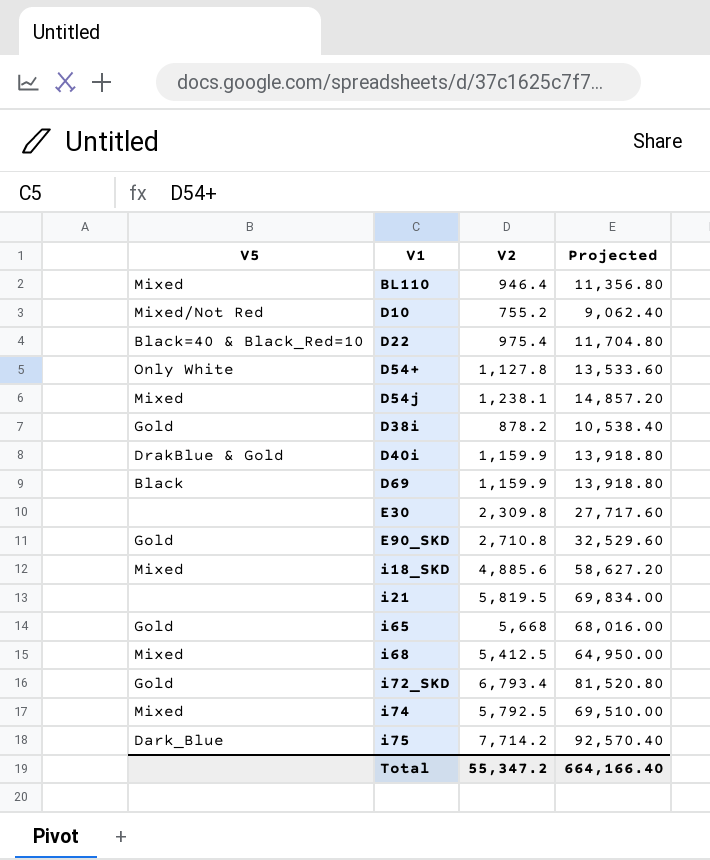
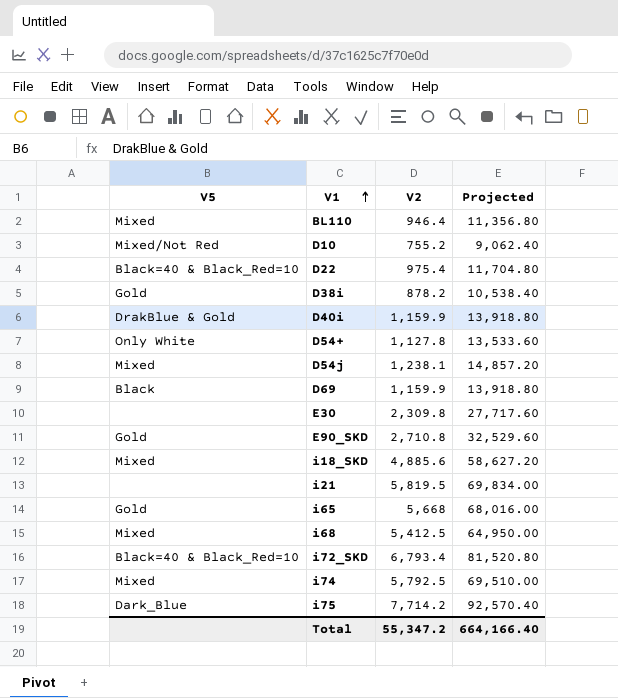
row order: none -> V1 ascending
i72_SKD | V5: Gold -> Black=40 & Black_Red=10

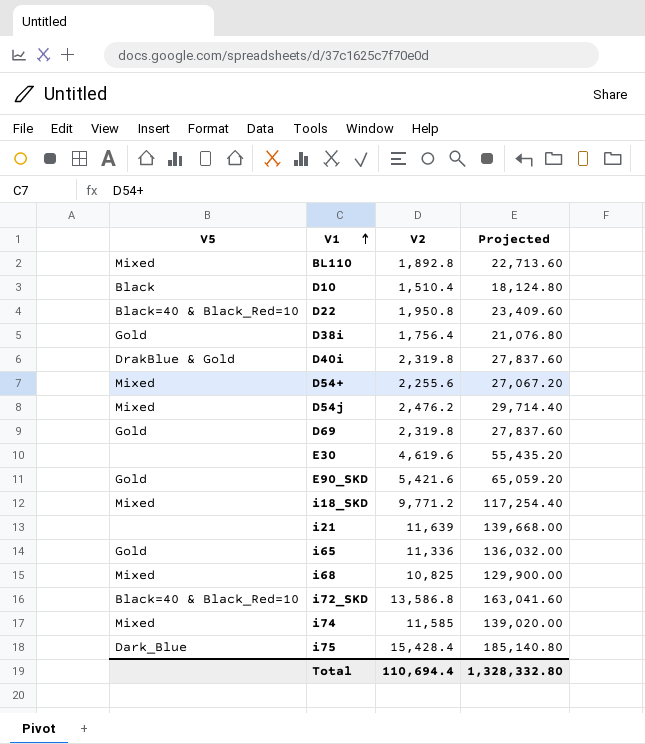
BL110 | V2: 946.4 -> 1,892.8
BL110 | Projected: 11,356.80 -> 22,713.60
D10 | V5: Mixed/Not Red -> Black
D10 | V2: 755.2 -> 1,510.4
D10 | Projected: 9,062.40 -> 18,124.80
D22 | V2: 975.4 -> 1,950.8
D22 | Projected: 11,704.80 -> 23,409.60
D38i | V2: 878.2 -> 1,756.4
D38i | Projected: 10,538.40 -> 21,076.80
D40i | V2: 1,159.9 -> 2,319.8
D40i | Projected: 13,918.80 -> 27,837.60
D54+ | V5: Only White -> Mixed
D54+ | V2: 1,127.8 -> 2,255.6
D54+ | Projected: 13,533.60 -> 27,067.20
D54j | V2: 1,238.1 -> 2,476.2
D54j | Projected: 14,857.20 -> 29,714.40
D69 | V5: Black -> Gold
D69 | V2: 1,159.9 -> 2,319.8
D69 | Projected: 13,918.80 -> 27,837.60
E30 | V2: 2,309.8 -> 4,619.6
E30 | Projected: 27,717.60 -> 55,435.20
E90_SKD | V2: 2,710.8 -> 5,421.6
E90_SKD | Projected: 32,529.60 -> 65,059.20
i18_SKD | V2: 4,885.6 -> 9,771.2
i18_SKD | Projected: 58,627.20 -> 117,254.40
i21 | V2: 5,819.5 -> 11,639
i21 | Projected: 69,834.00 -> 139,668.00
i65 | V2: 5,668 -> 11,336
i65 | Projected: 68,016.00 -> 136,032.00
i68 | V2: 5,412.5 -> 10,825
i68 | Projected: 64,950.00 -> 129,900.00
i72_SKD | V2: 6,793.4 -> 13,586.8
i72_SKD | Projected: 81,520.80 -> 163,041.60
i74 | V2: 5,792.5 -> 11,585
i74 | Projected: 69,510.00 -> 139,020.00
i75 | V2: 7,714.2 -> 15,428.4
i75 | Projected: 92,570.40 -> 185,140.80
Total | V2: 55,347.2 -> 110,694.4
Total | Projected: 664,166.40 -> 1,328,332.80

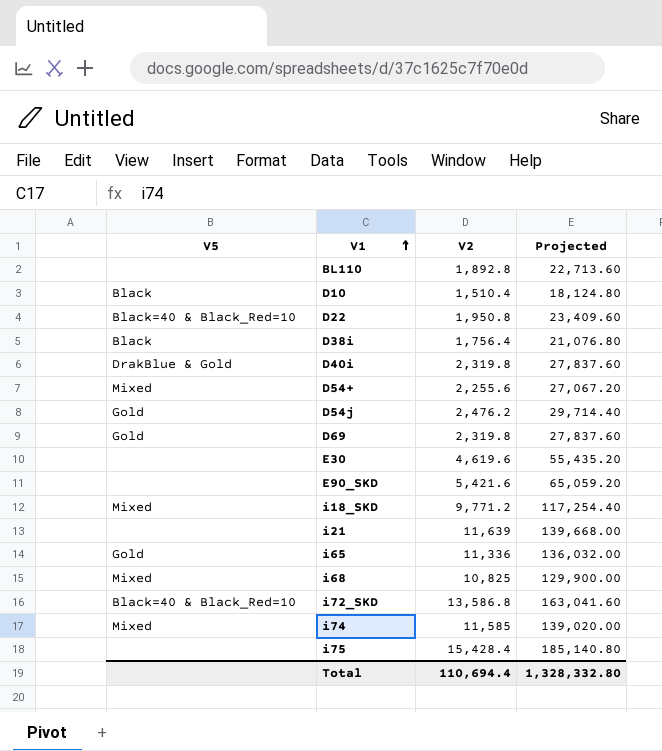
BL110 | V5: Mixed -> none
D38i | V5: Gold -> Black
D54j | V5: Mixed -> Gold
E90_SKD | V5: Gold -> none
i75 | V5: Dark_Blue -> none

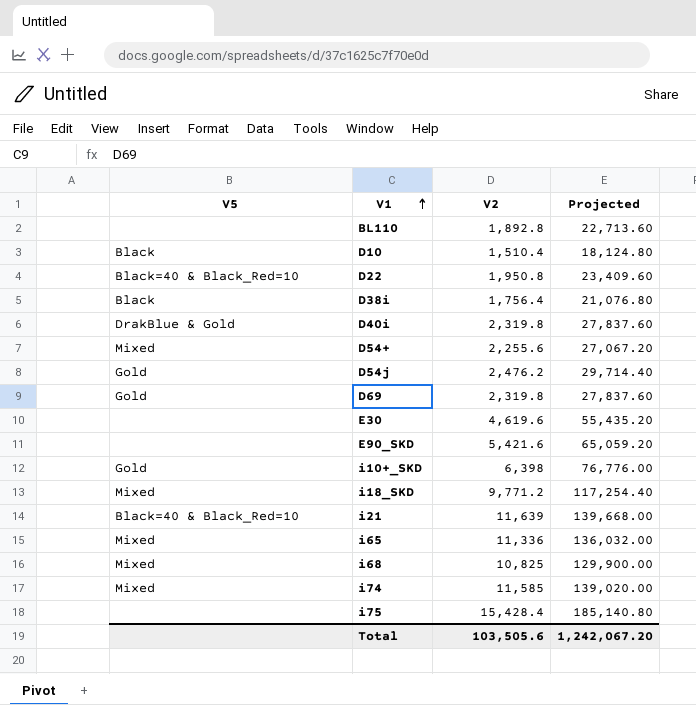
row i72_SKD: Black=40 & Black_Red=10 | 13,586.8 | 163,041.60 -> none
row i10+_SKD: none -> Gold | 6,398 | 76,776.00
i21 | V5: none -> Black=40 & Black_Red=10
i65 | V5: Gold -> Mixed
Total | V2: 110,694.4 -> 103,505.6
Total | Projected: 1,328,332.80 -> 1,242,067.20

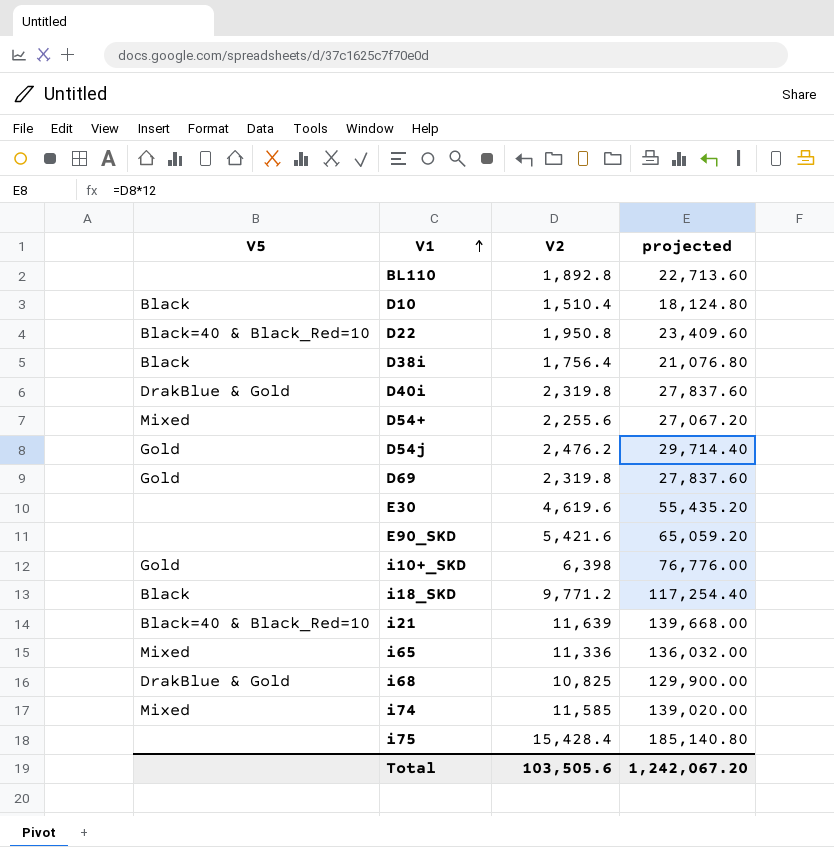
column name: Projected -> projected
i18_SKD | V5: Mixed -> Black
i68 | V5: Mixed -> DrakBlue & Gold

